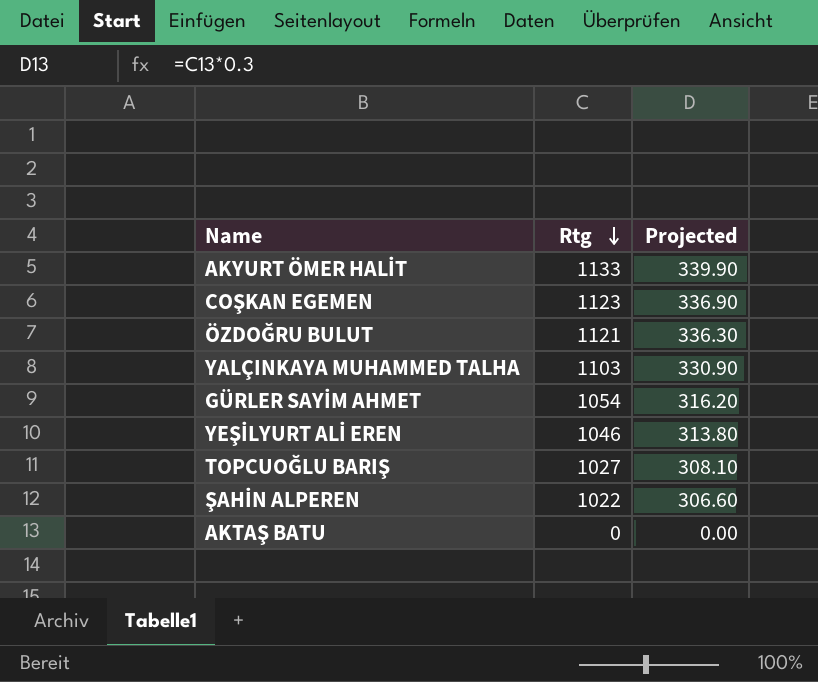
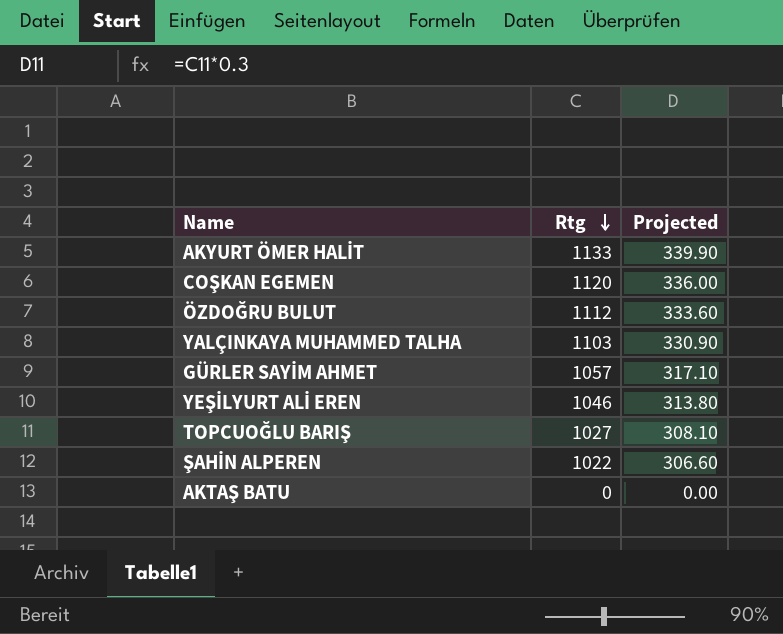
COŞKAN EGEMEN | Rtg: 1123 -> 1120
COŞKAN EGEMEN | Projected: 336.90 -> 336.00
ÖZDOĞRU BULUT | Rtg: 1121 -> 1112
ÖZDOĞRU BULUT | Projected: 336.30 -> 333.60
GÜRLER SAYİM AHMET | Rtg: 1054 -> 1057
GÜRLER SAYİM AHMET | Projected: 316.20 -> 317.10

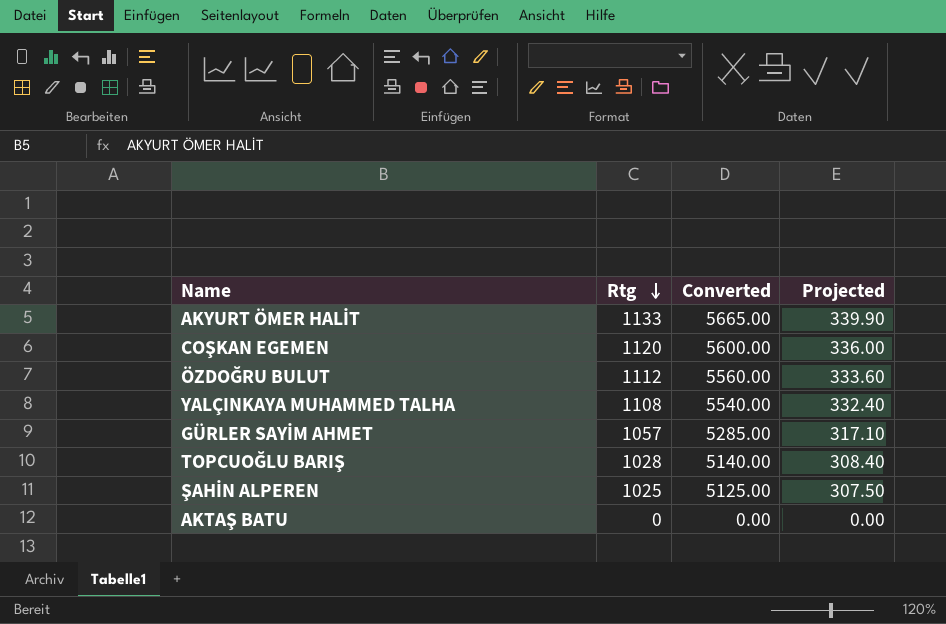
column Converted | formula: none -> [Rtg] * 5
row YEŞİLYURT ALİ EREN: 1046 | 313.80 -> none
YALÇINKAYA MUHAMMED TALHA | Rtg: 1103 -> 1108
YALÇINKAYA MUHAMMED TALHA | Projected: 330.90 -> 332.40
TOPCUOĞLU BARIŞ | Rtg: 1027 -> 1028
TOPCUOĞLU BARIŞ | Projected: 308.10 -> 308.40
ŞAHİN ALPEREN | Rtg: 1022 -> 1025
ŞAHİN ALPEREN | Projected: 306.60 -> 307.50

